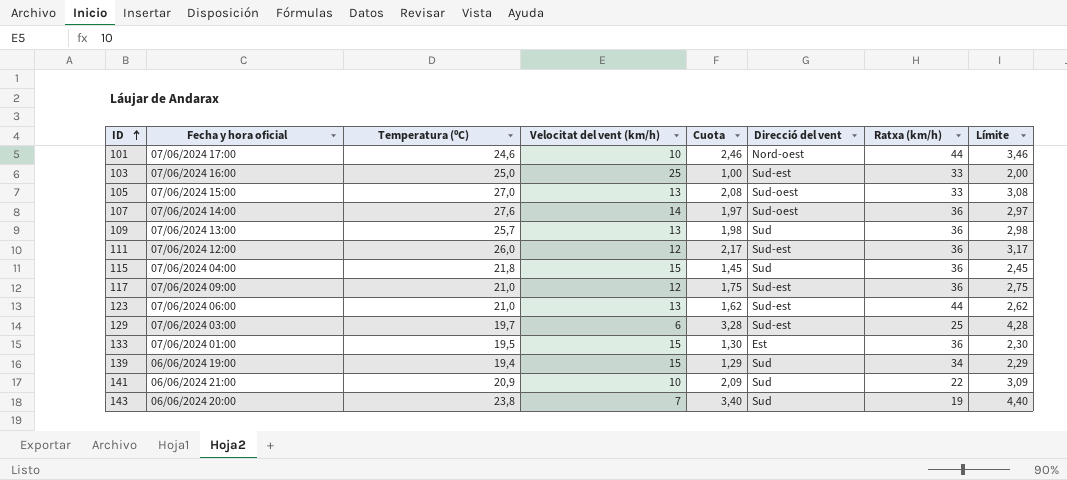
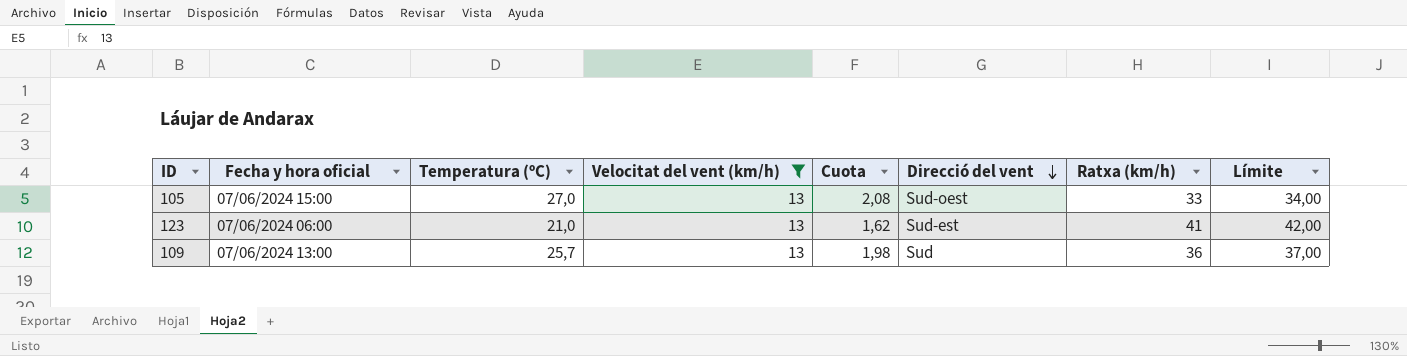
filter: none -> Velocitat del vent (km/h) = 13
row order: ID ascending -> Direcció del vent descending
column Límite | formula: [Cuota] + 1 -> [Ratxa (km/h)] + 1
123 | Ratxa (km/h): 44 -> 41

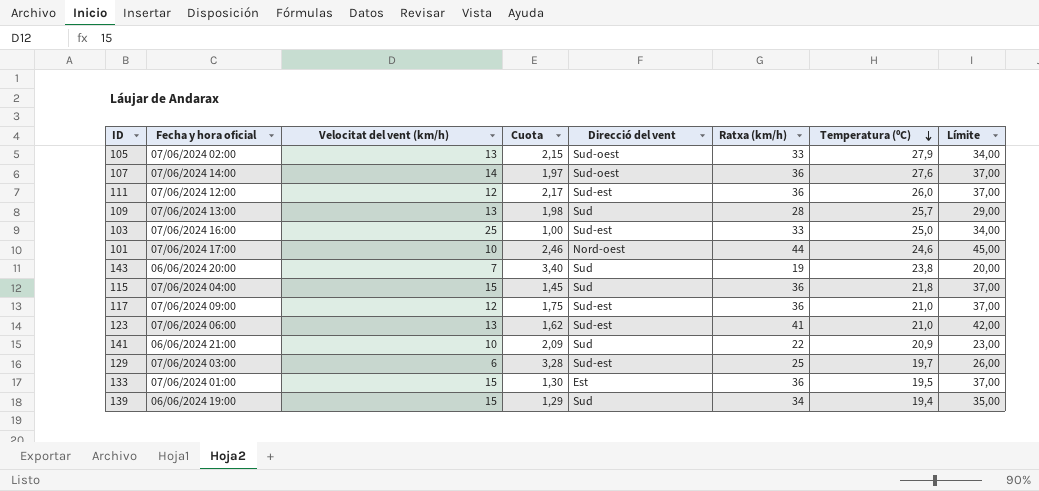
filter: Velocitat del vent (km/h) = 13 -> none
row order: Direcció del vent descending -> Temperatura (ºC) descending
column Temperatura (ºC) | position: 3 -> 7
105 | Fecha y hora oficial: 07/06/2024 15:00 -> 07/06/2024 02:00
105 | Cuota: 2,08 -> 2,15
105 | Temperatura (ºC): 27,0 -> 27,9
109 | Ratxa (km/h): 36 -> 28
109 | Límite: 37,00 -> 29,00

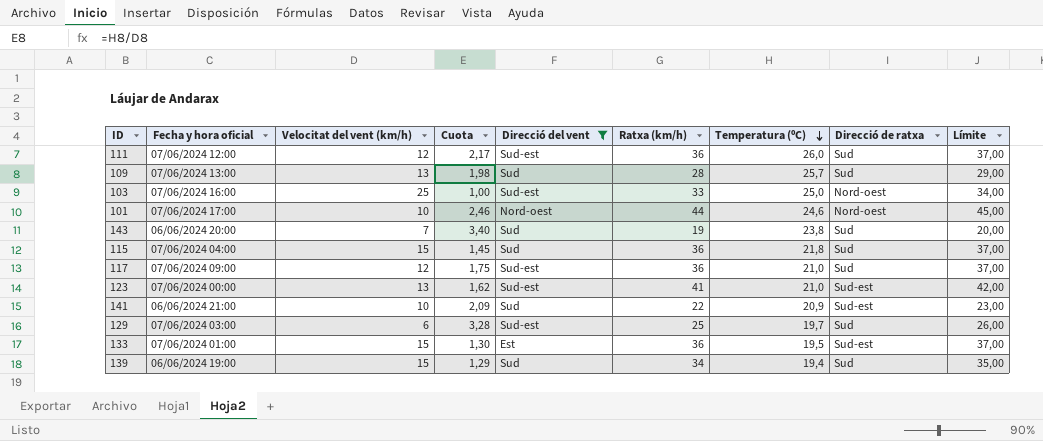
filter: none -> Direcció del vent != Sud-oest
column Direcció de ratxa | position: none -> 8
123 | Fecha y hora oficial: 07/06/2024 06:00 -> 07/06/2024 00:00

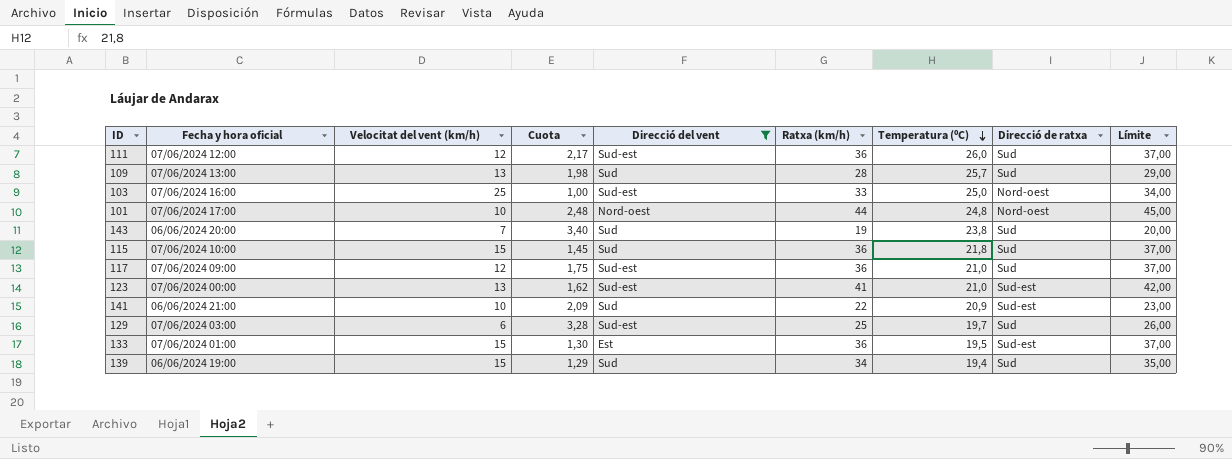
101 | Cuota: 2,46 -> 2,48
101 | Temperatura (ºC): 24,6 -> 24,8
115 | Fecha y hora oficial: 07/06/2024 04:00 -> 07/06/2024 10:00

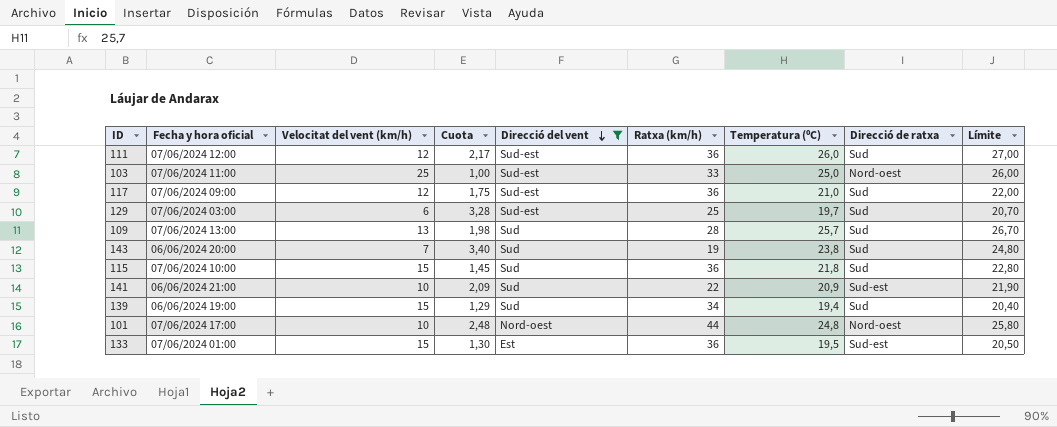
row order: Temperatura (ºC) descending -> Direcció del vent descending
column Límite | formula: [Ratxa (km/h)] + 1 -> [Temperatura (ºC)] + 1
row 123: 07/06/2024 00:00 | 13 | 1,62 | Sud-est | 41 | 21,0 | Sud-est | 42,00 -> none
103 | Fecha y hora oficial: 07/06/2024 16:00 -> 07/06/2024 11:00

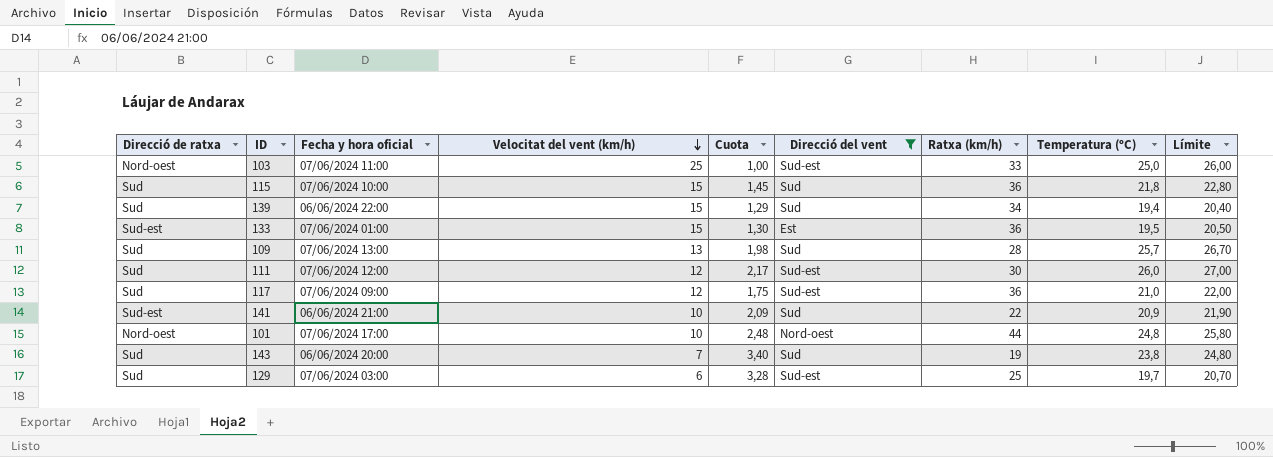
row order: Direcció del vent descending -> Velocitat del vent (km/h) descending
column Direcció de ratxa | position: 8 -> 1
139 | Fecha y hora oficial: 06/06/2024 19:00 -> 06/06/2024 22:00
111 | Ratxa (km/h): 36 -> 30

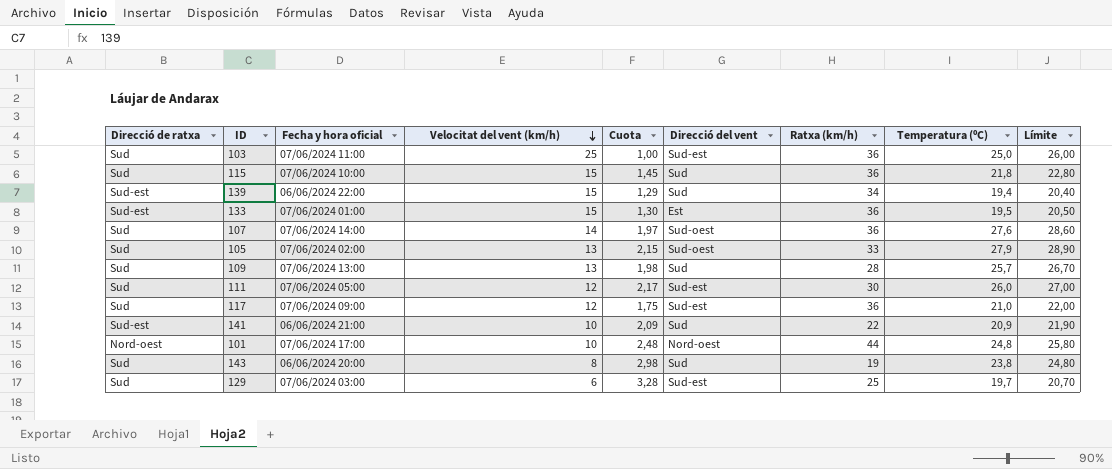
filter: Direcció del vent != Sud-oest -> none
103 | Direcció de ratxa: Nord-oest -> Sud
103 | Ratxa (km/h): 33 -> 36
139 | Direcció de ratxa: Sud -> Sud-est
111 | Fecha y hora oficial: 07/06/2024 12:00 -> 07/06/2024 05:00
143 | Velocitat del vent (km/h): 7 -> 8
143 | Cuota: 3,40 -> 2,98

